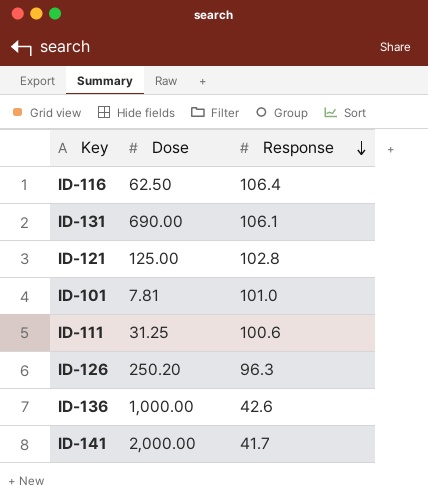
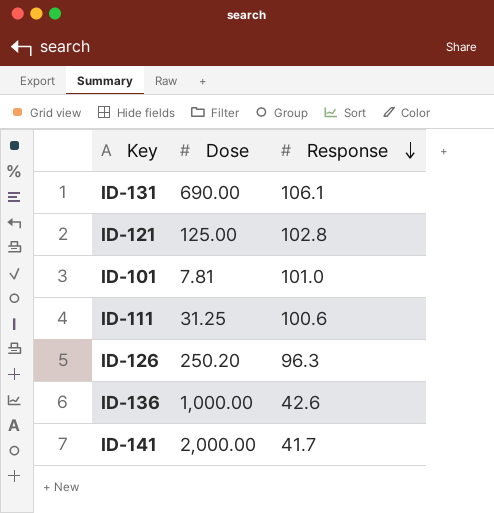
row ID-116: 62.50 | 106.4 -> none

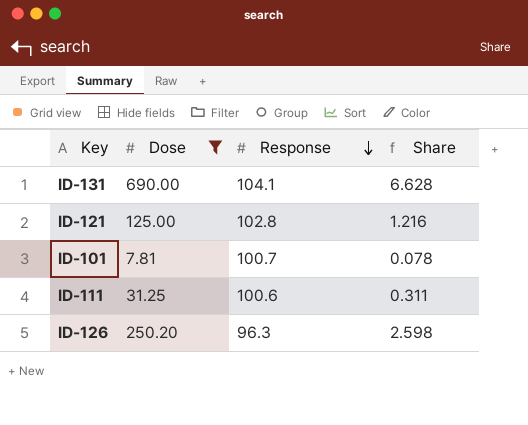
filter: none -> Dose <= 690.00
column Share | formula: none -> [Dose] / [Response]
ID-131 | Response: 106.1 -> 104.1
ID-101 | Response: 101.0 -> 100.7

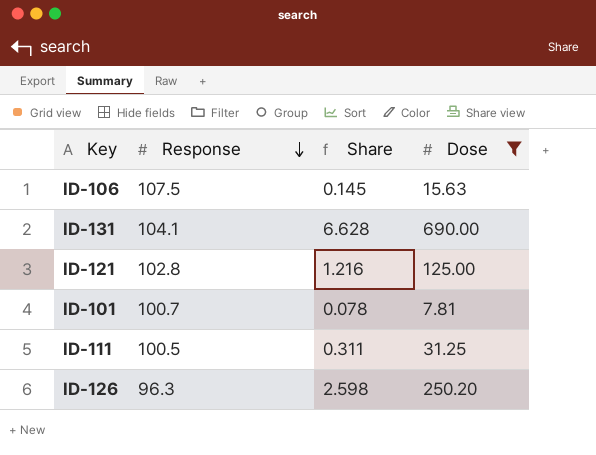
column Dose | position: 2 -> 4
row ID-106: none -> 107.5 | 0.145 | 15.63
ID-111 | Response: 100.6 -> 100.5

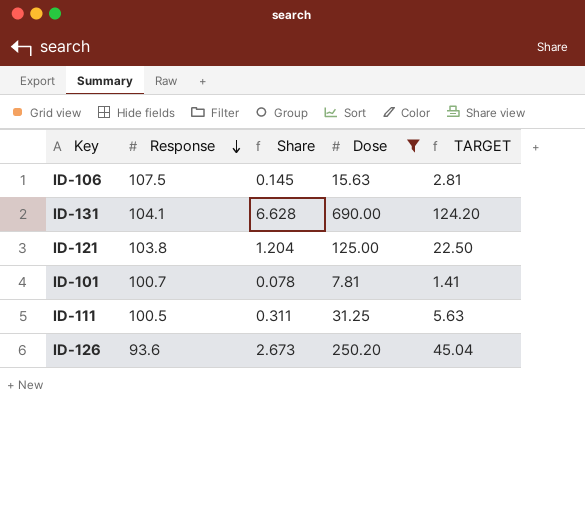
column TARGET | formula: none -> [Dose] * 0.18
ID-121 | Response: 102.8 -> 103.8
ID-121 | Share: 1.216 -> 1.204
ID-126 | Response: 96.3 -> 93.6
ID-126 | Share: 2.598 -> 2.673

